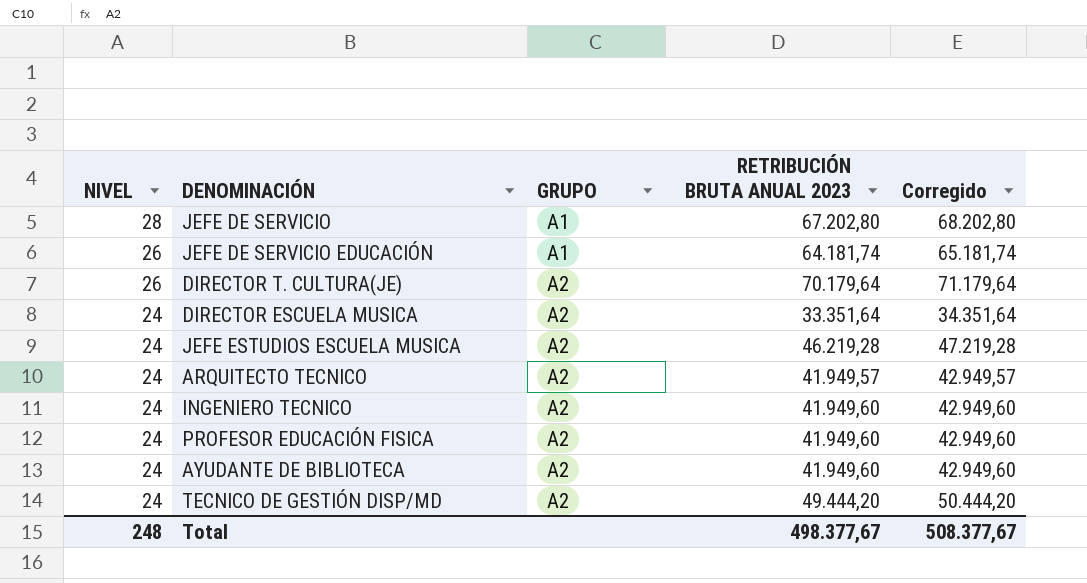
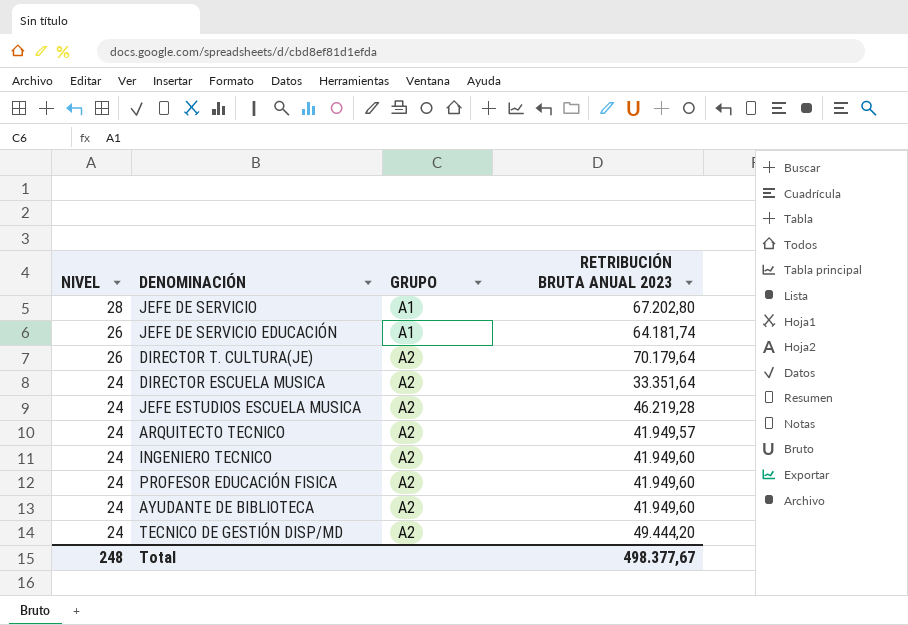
column Corregido | formula: [RETRIBUCIÓN BRUTA ANUAL 2023] + 1000 -> none

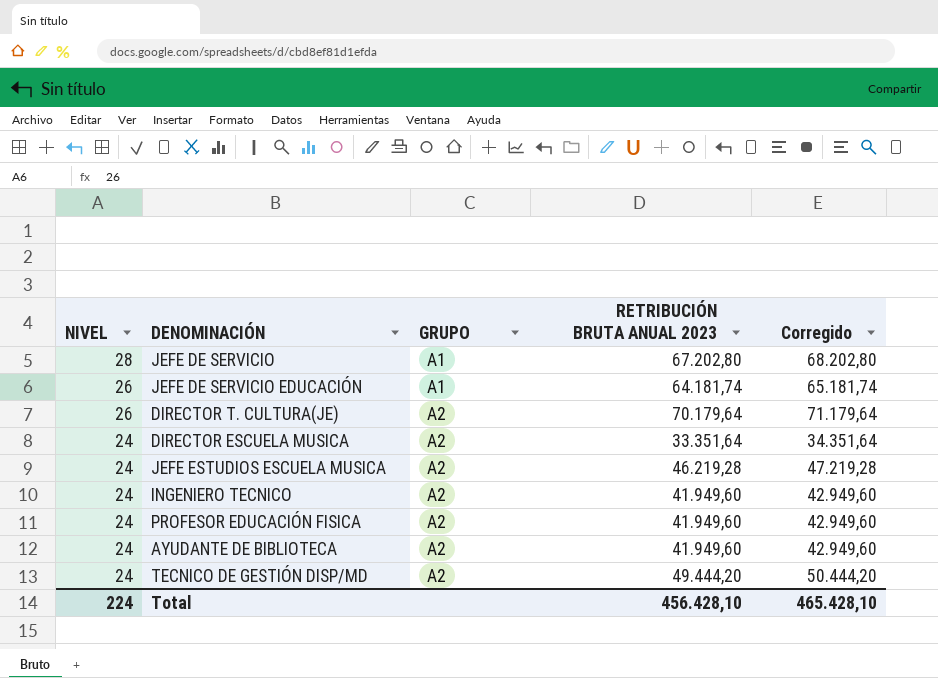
column Corregido | formula: none -> [RETRIBUCIÓN BRUTA ANUAL 2023] + 1000
row ARQUITECTO TECNICO: 24 | A2 | 41.949,57 -> none
Total | NIVEL: 248 -> 224
Total | RETRIBUCIÓN BRUTA ANUAL 2023: 498.377,67 -> 456.428,10

